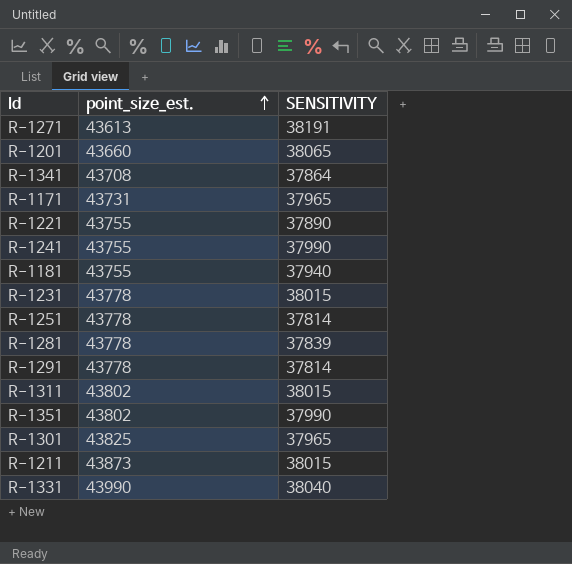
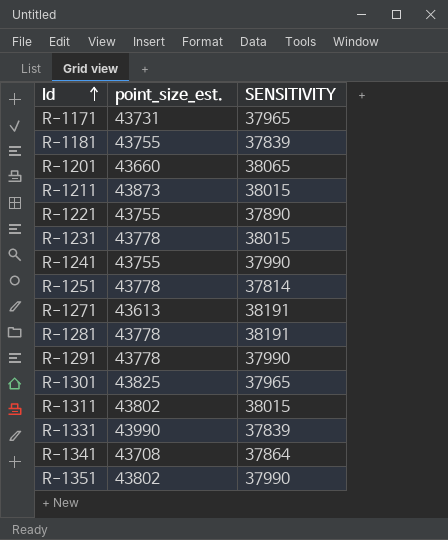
row order: point_size_est. ascending -> Id ascending
R-1181 | SENSITIVITY: 37940 -> 37839
R-1281 | SENSITIVITY: 37839 -> 38191
R-1291 | SENSITIVITY: 37814 -> 37990
R-1331 | SENSITIVITY: 38040 -> 37839

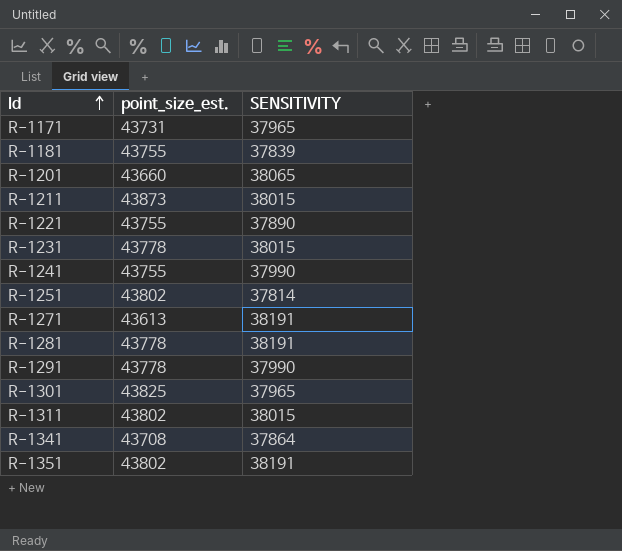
row R-1331: 43990 | 37839 -> none
R-1251 | point_size_est.: 43778 -> 43802
R-1351 | SENSITIVITY: 37990 -> 38191

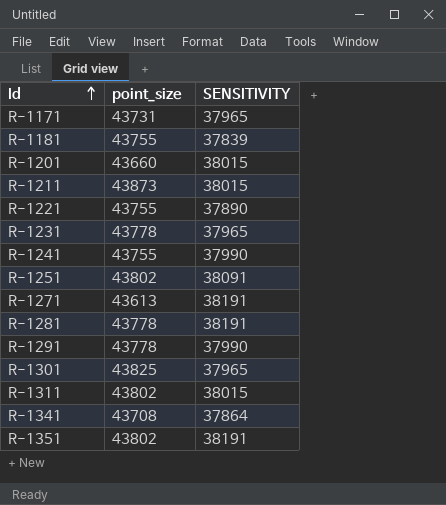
column name: point_size_est. -> point_size
R-1201 | SENSITIVITY: 38065 -> 38015
R-1231 | SENSITIVITY: 38015 -> 37965
R-1251 | SENSITIVITY: 37814 -> 38091

